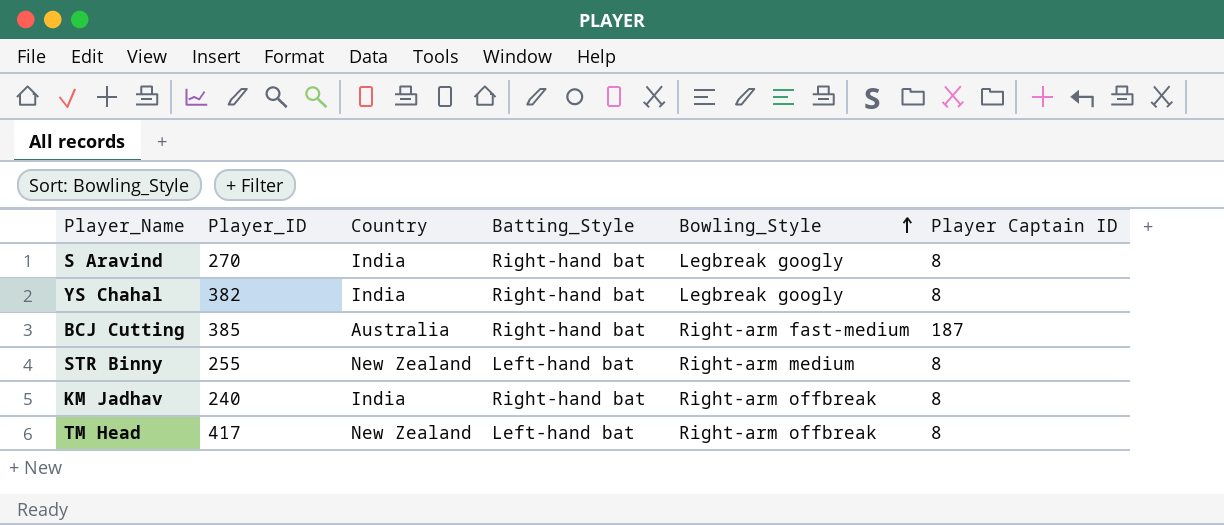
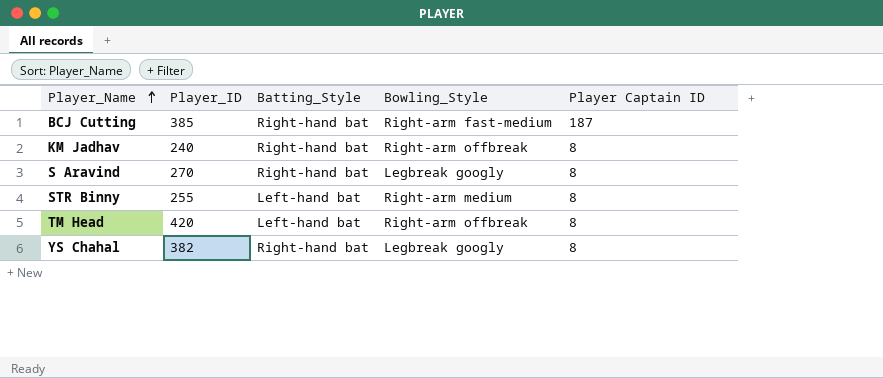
row order: Bowling_Style ascending -> Player_Name ascending
column Country | position: 3 -> none
TM Head | Player_ID: 417 -> 420

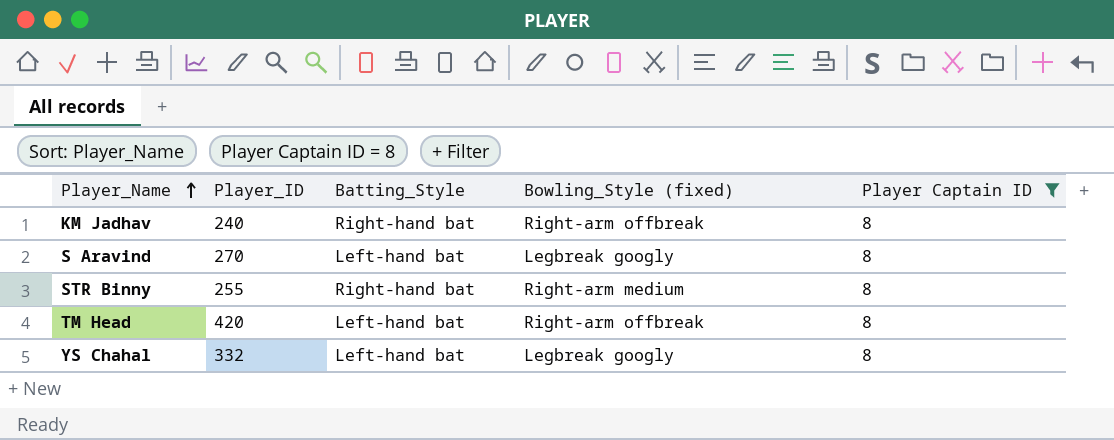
filter: none -> Player Captain ID = 8
column name: Bowling_Style -> Bowling_Style (fixed)
S Aravind | Batting_Style: Right-hand bat -> Left-hand bat
STR Binny | Batting_Style: Left-hand bat -> Right-hand bat
YS Chahal | Player_ID: 382 -> 332
YS Chahal | Batting_Style: Right-hand bat -> Left-hand bat

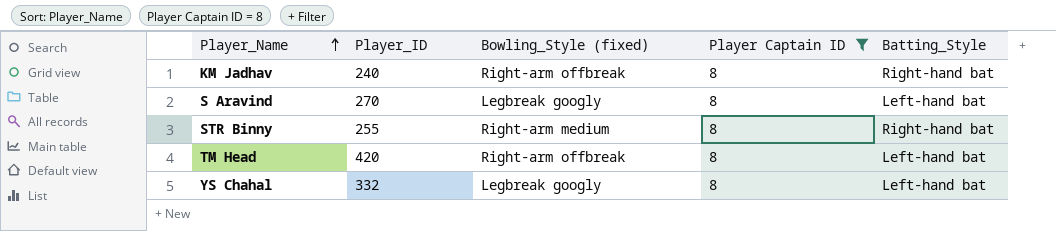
column Batting_Style | position: 3 -> 5

